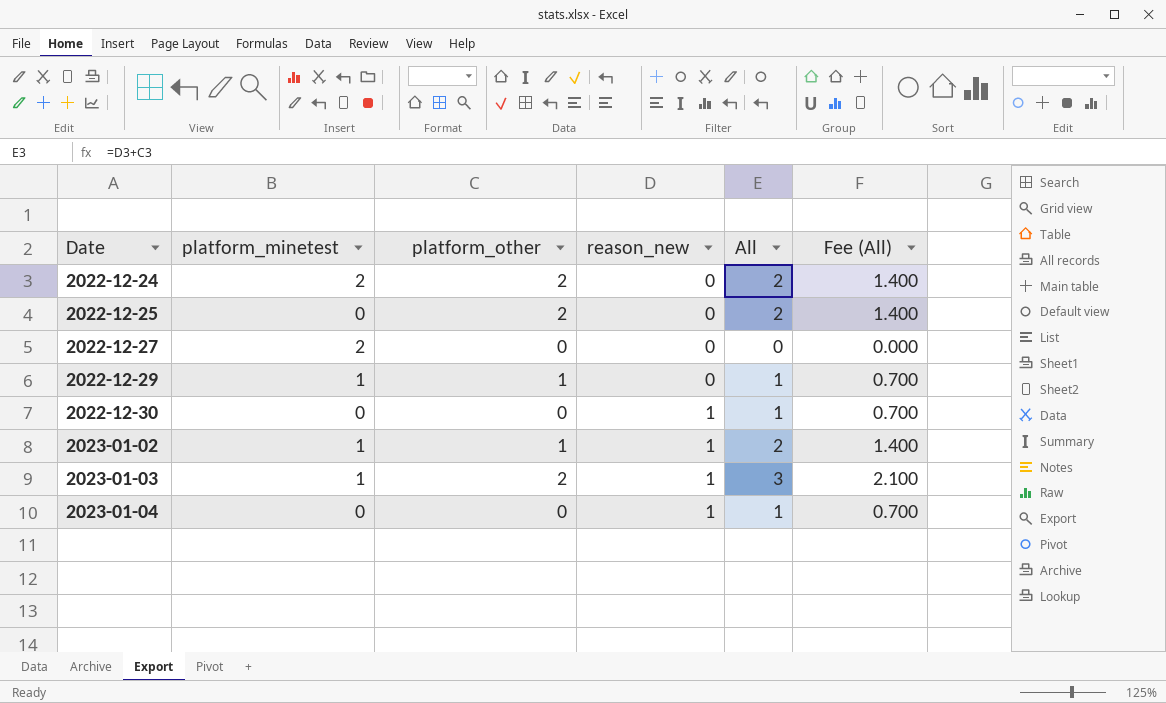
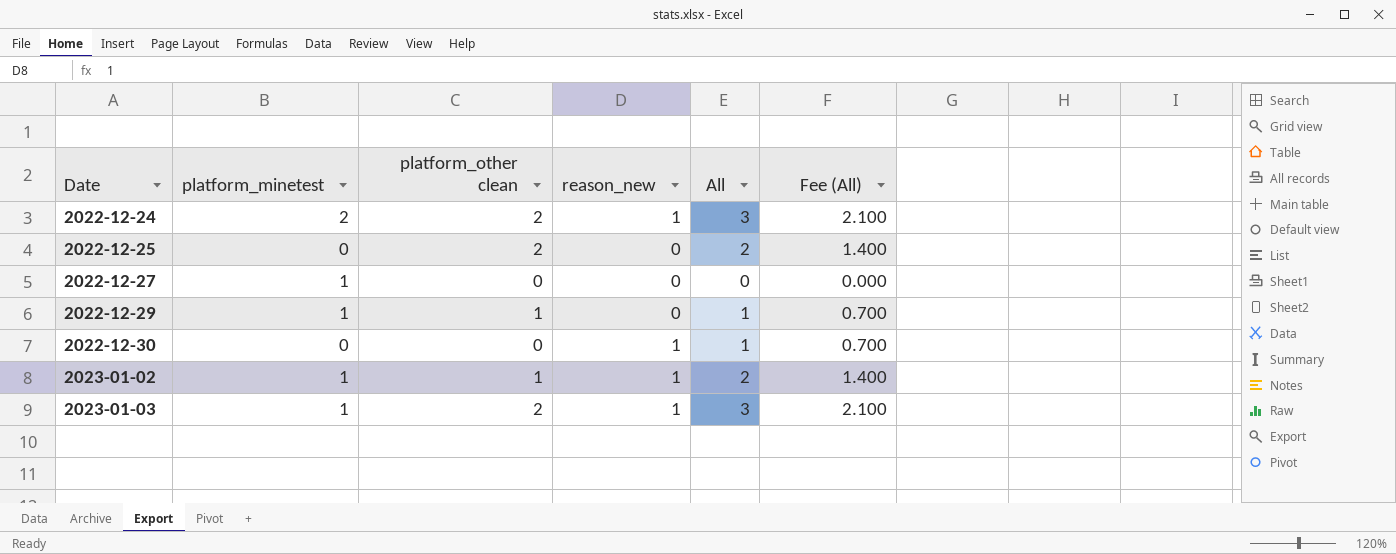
column name: platform_other -> platform_other clean
row 2023-01-04: 0 | 0 | 1 | 1 | 0.700 -> none
2022-12-24 | reason_new: 0 -> 1
2022-12-24 | All: 2 -> 3
2022-12-24 | Fee (All): 1.400 -> 2.100
2022-12-27 | platform_minetest: 2 -> 1

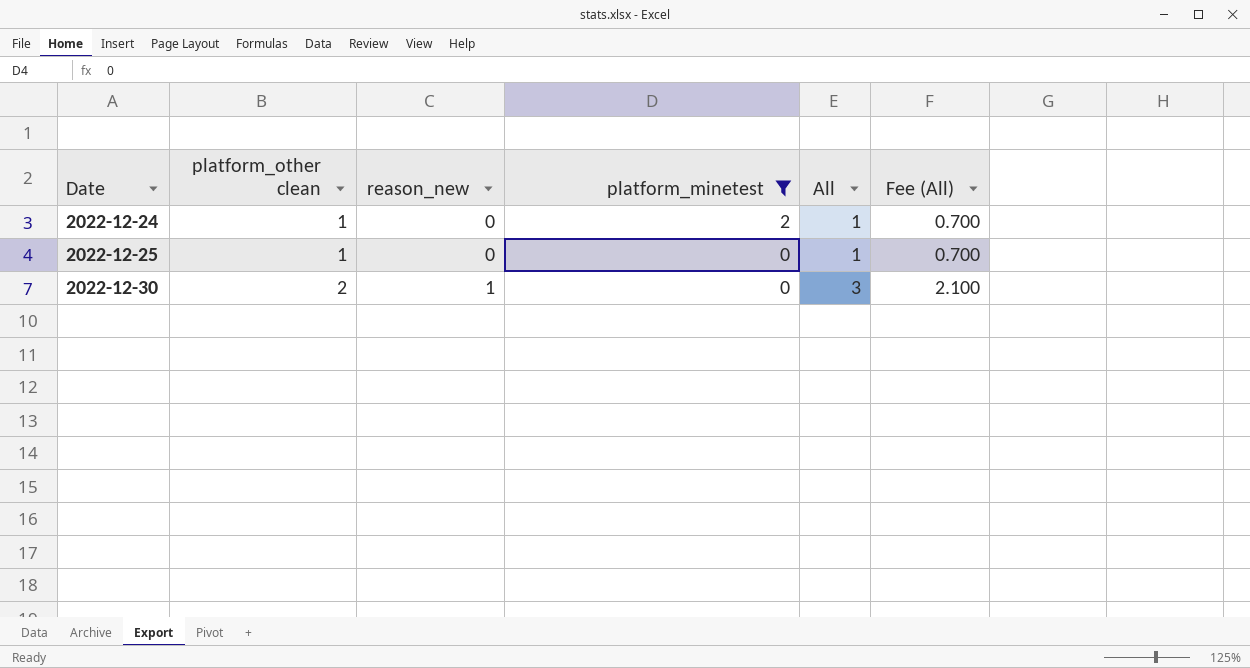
filter: none -> platform_minetest != 1
column platform_minetest | position: 2 -> 4
2022-12-24 | platform_other clean: 2 -> 1
2022-12-24 | reason_new: 1 -> 0
2022-12-24 | All: 3 -> 1
2022-12-24 | Fee (All): 2.100 -> 0.700
2022-12-25 | platform_other clean: 2 -> 1
2022-12-25 | All: 2 -> 1
2022-12-25 | Fee (All): 1.400 -> 0.700
2022-12-30 | platform_other clean: 0 -> 2
2022-12-30 | All: 1 -> 3
2022-12-30 | Fee (All): 0.700 -> 2.100

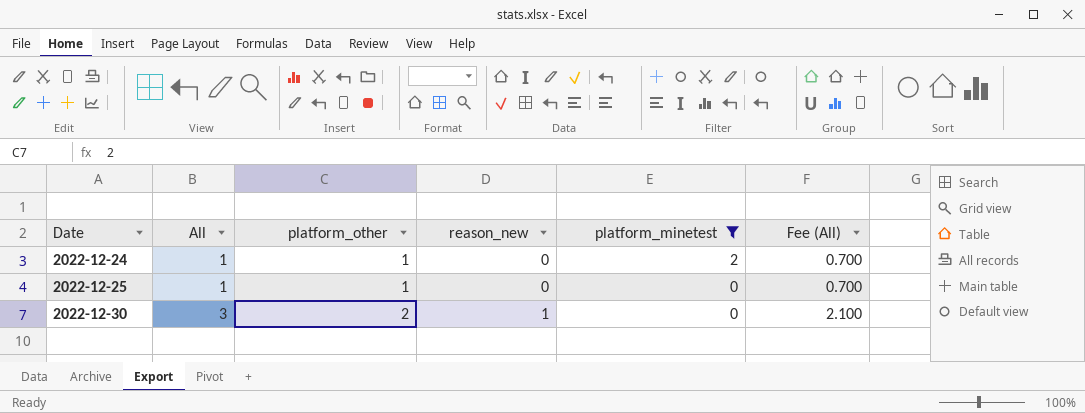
column All | position: 5 -> 2
column name: platform_other clean -> platform_other

